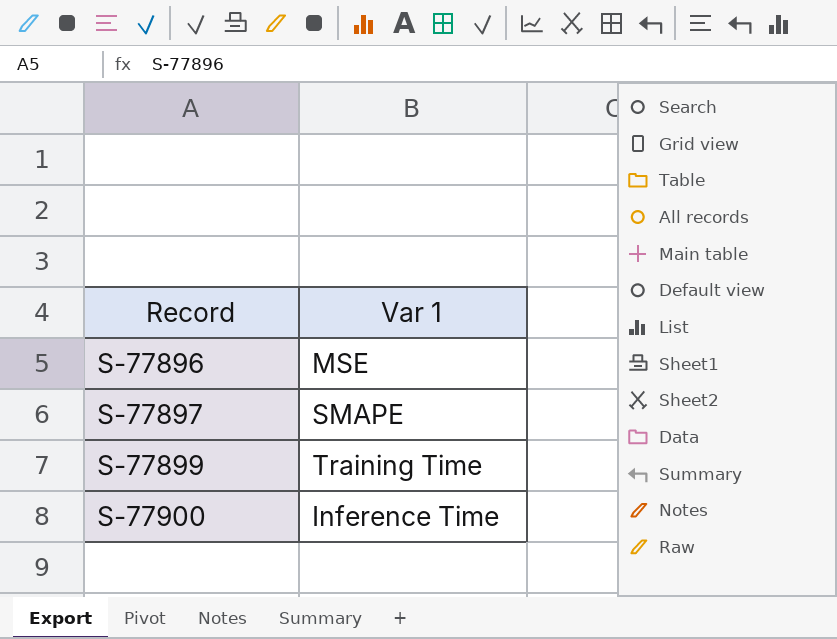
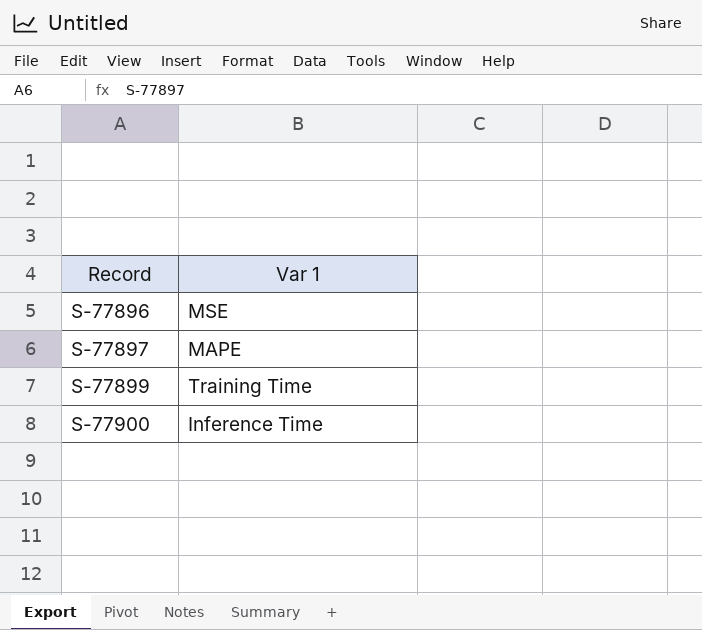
S-77897 | Var 1: SMAPE -> MAPE

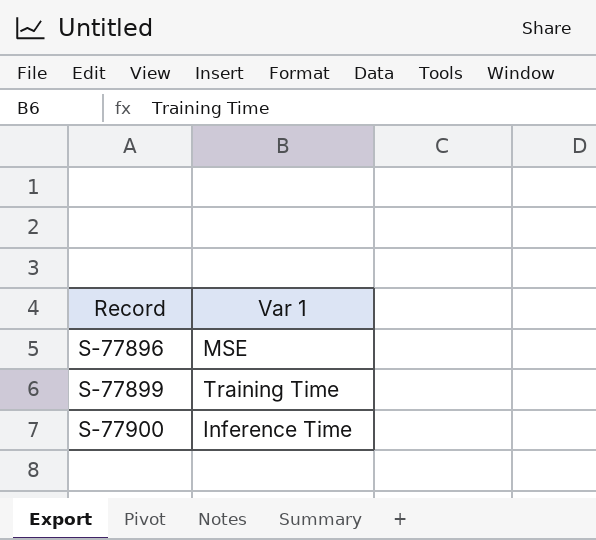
row S-77897: MAPE -> none

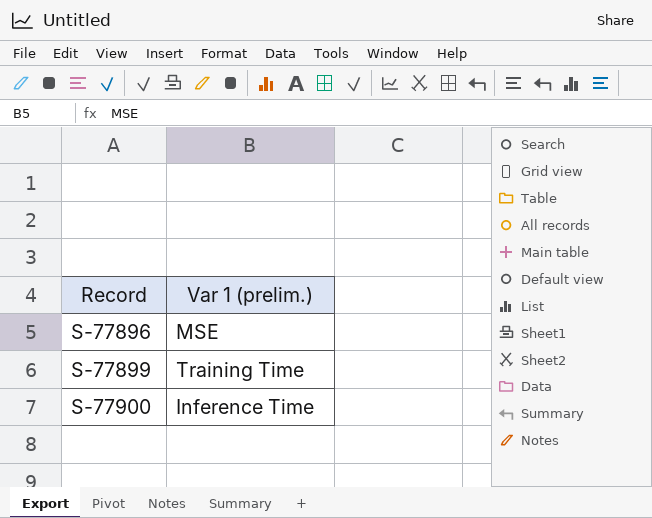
column name: Var 1 -> Var 1 (prelim.)

